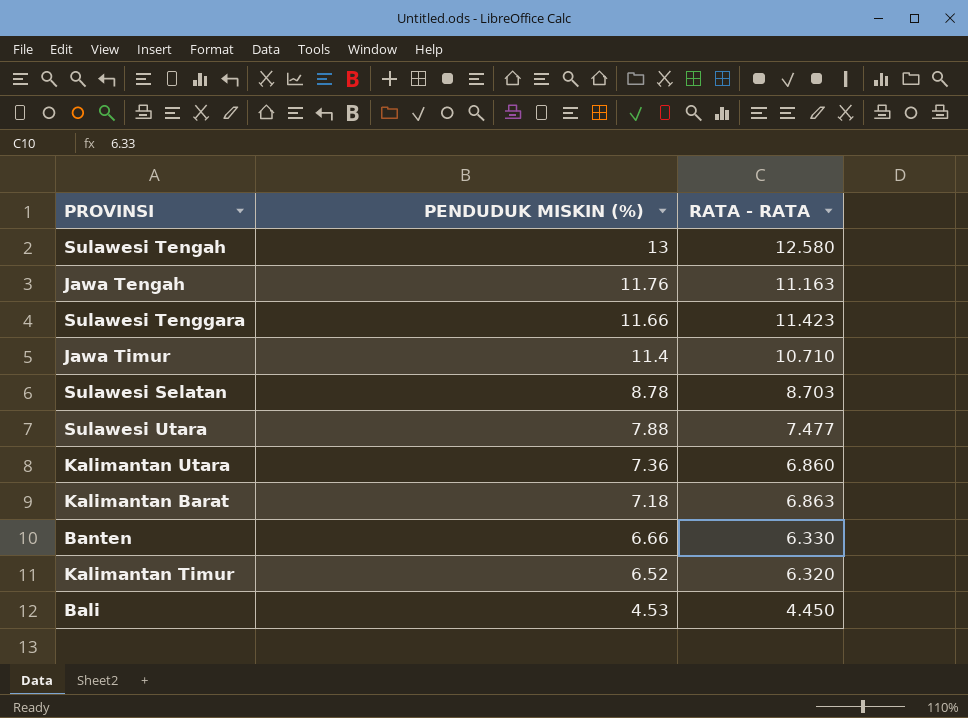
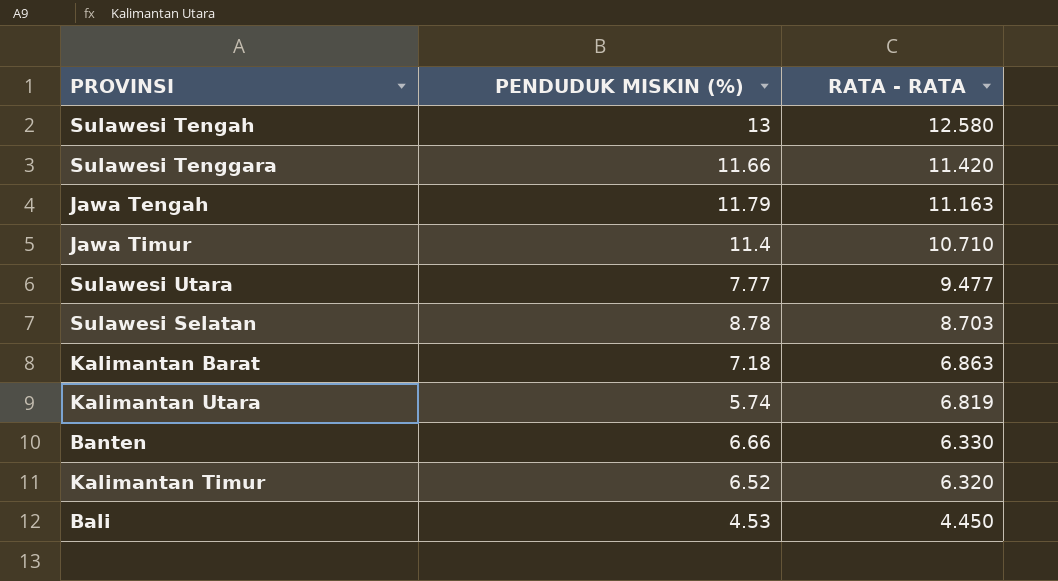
row order: PENDUDUK MISKIN (%) descending -> RATA - RATA descending
Sulawesi Tenggara | RATA - RATA: 11.423 -> 11.420
Jawa Tengah | PENDUDUK MISKIN (%): 11.76 -> 11.79
Sulawesi Utara | PENDUDUK MISKIN (%): 7.88 -> 7.77
Sulawesi Utara | RATA - RATA: 7.477 -> 9.477
Kalimantan Utara | PENDUDUK MISKIN (%): 7.36 -> 5.74
Kalimantan Utara | RATA - RATA: 6.860 -> 6.819

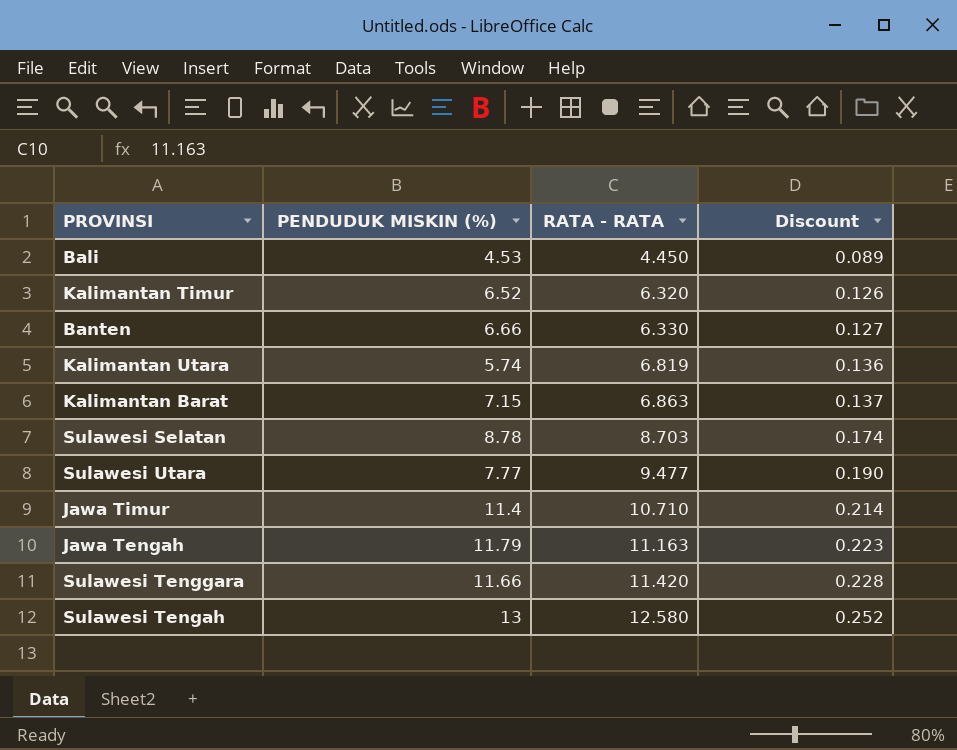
row order: RATA - RATA descending -> RATA - RATA ascending
column Discount | formula: none -> [RATA - RATA] * 0.02
Kalimantan Barat | PENDUDUK MISKIN (%): 7.18 -> 7.15

